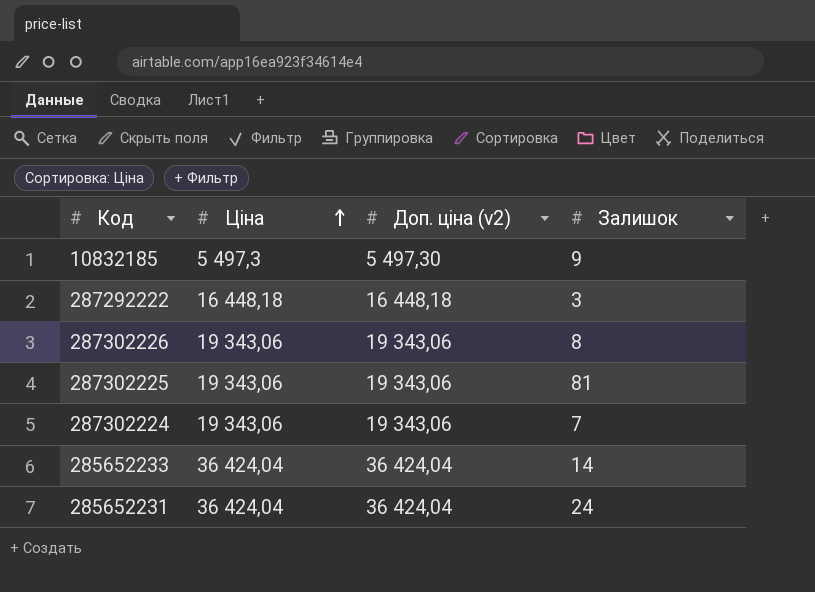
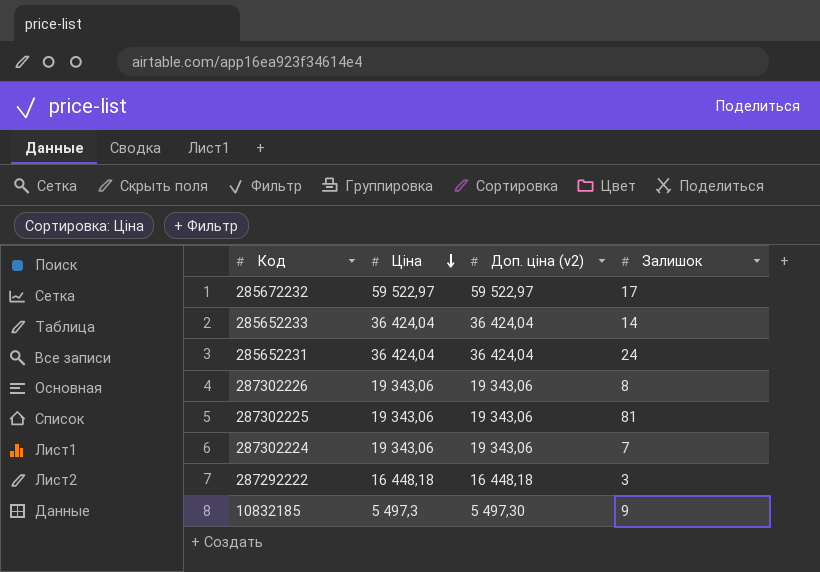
row order: Ціна ascending -> Ціна descending
row 285672232: none -> 59 522,97 | 59 522,97 | 17

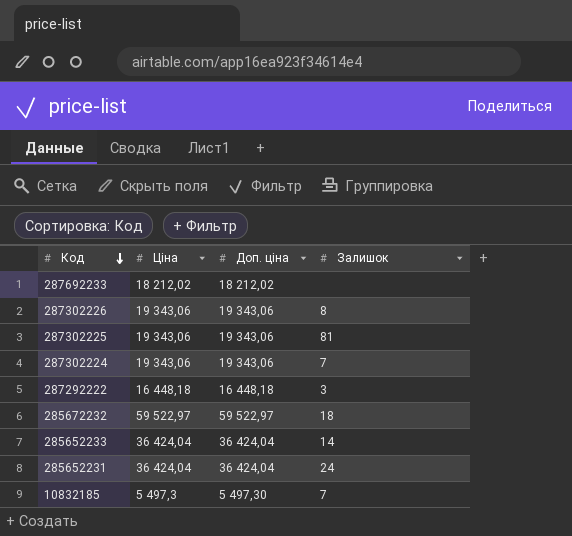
row order: Ціна descending -> Код descending
column name: Доп. ціна (v2) -> Доп. ціна
row 287692233: none -> 18 212,02 | 18 212,02 | none
285672232 | Залишок: 17 -> 18
10832185 | Залишок: 9 -> 7

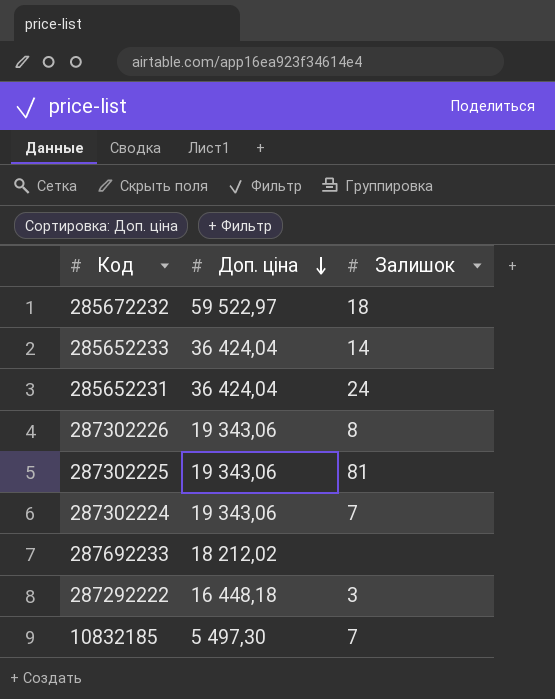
row order: Код descending -> Доп. ціна descending
column Ціна | position: 2 -> none

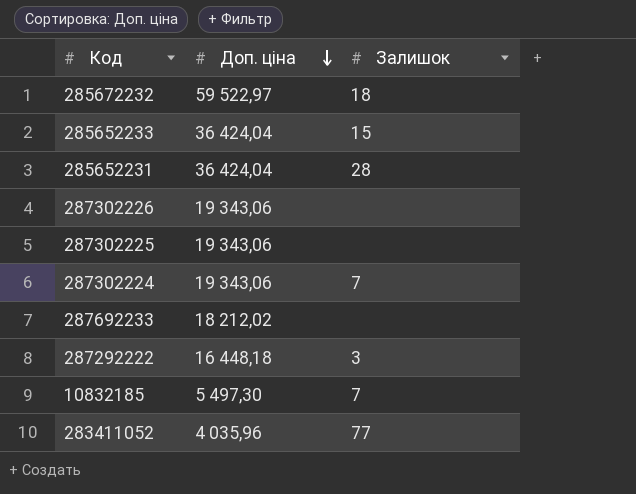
285652233 | Залишок: 14 -> 15
285652231 | Залишок: 24 -> 28
287302226 | Залишок: 8 -> none
287302225 | Залишок: 81 -> none
row 283411052: none -> 4 035,96 | 77

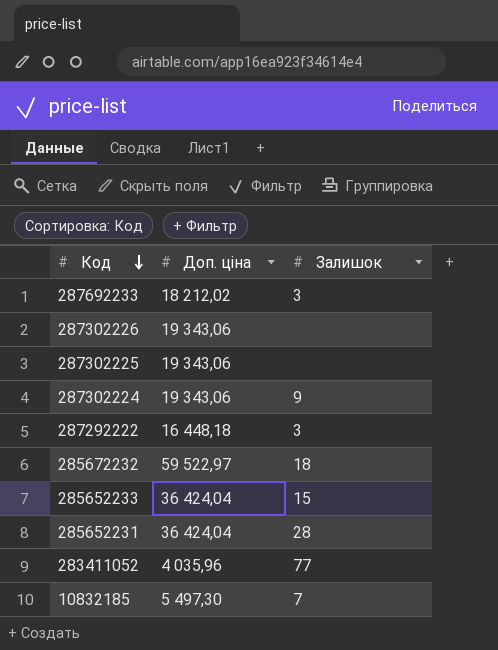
row order: Доп. ціна descending -> Код descending
287692233 | Залишок: none -> 3
287302224 | Залишок: 7 -> 9

